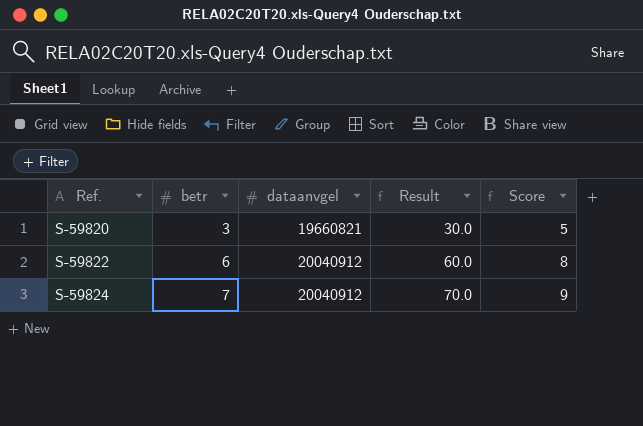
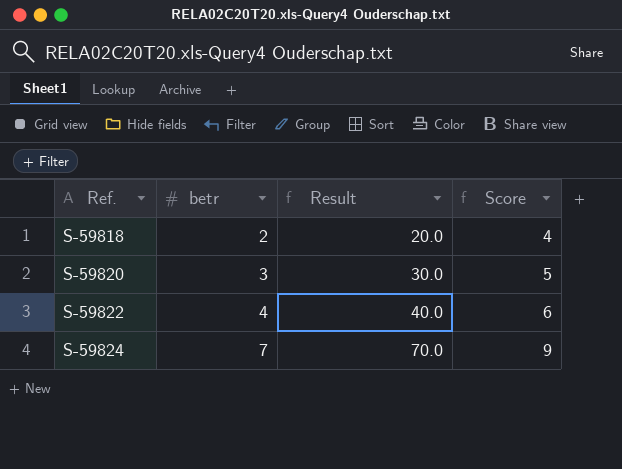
column dataanvgel | position: 3 -> none
row S-59818: none -> 2 | 20.0 | 4
S-59822 | betr: 6 -> 4
S-59822 | Result: 60.0 -> 40.0
S-59822 | Score: 8 -> 6

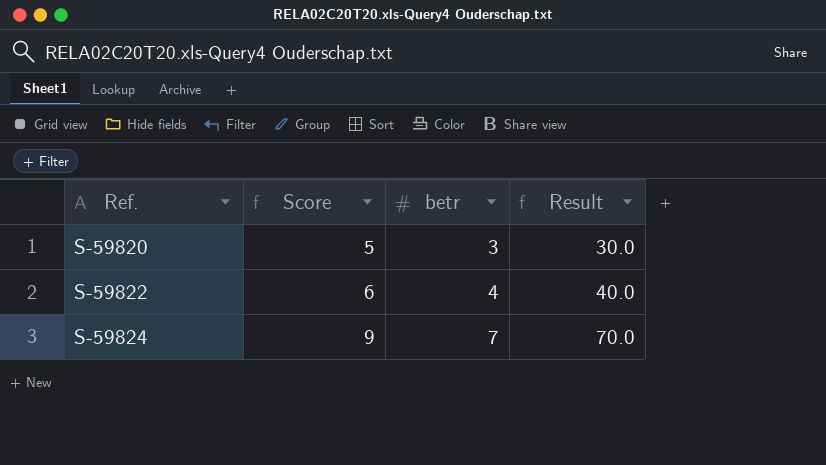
column Score | position: 4 -> 2
row S-59818: 2 | 20.0 | 4 -> none

